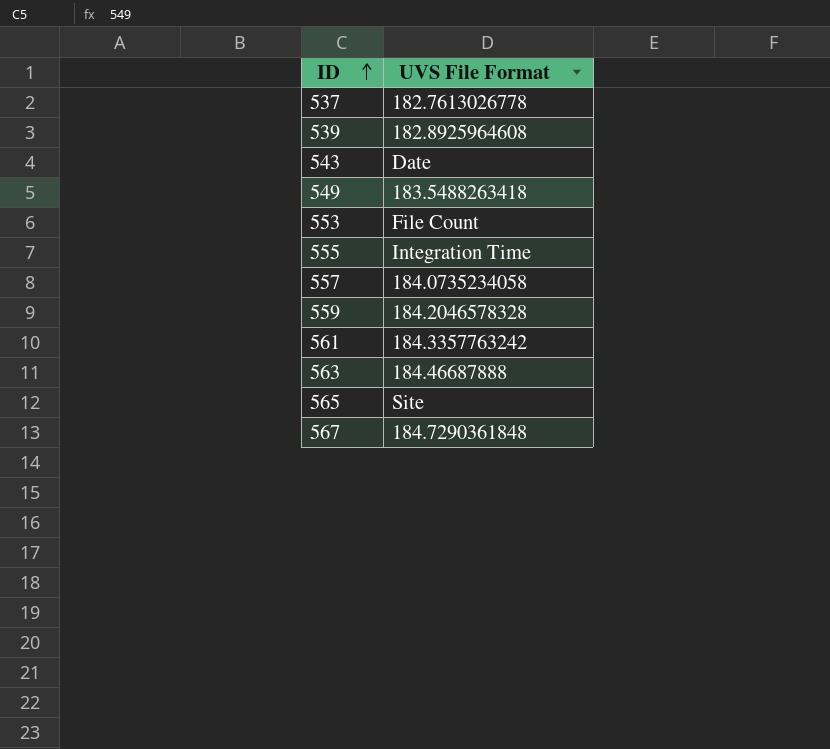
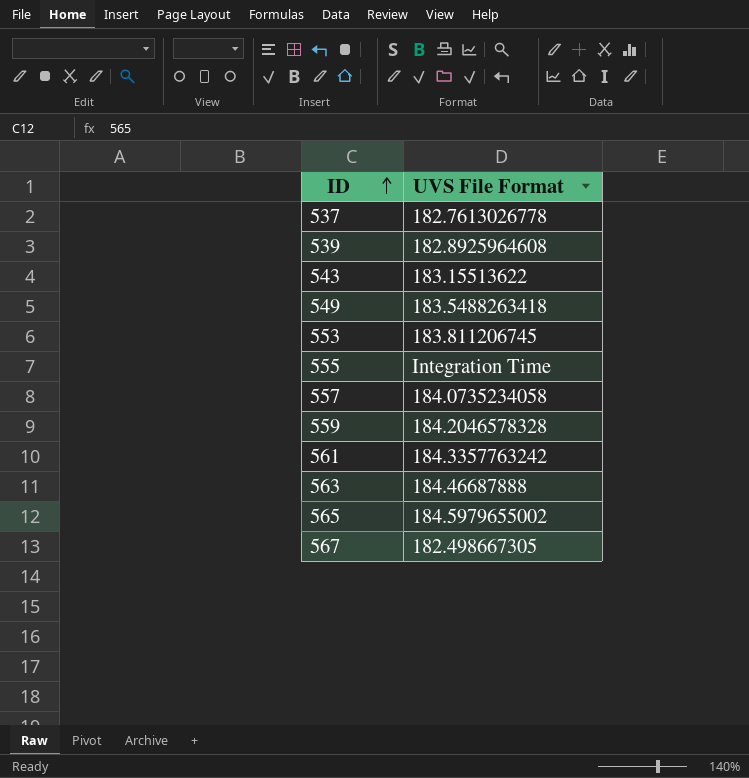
543 | UVS File Format: Date -> 183.15513622
553 | UVS File Format: File Count -> 183.811206745
565 | UVS File Format: Site -> 184.5979655002
567 | UVS File Format: 184.7290361848 -> 182.498667305

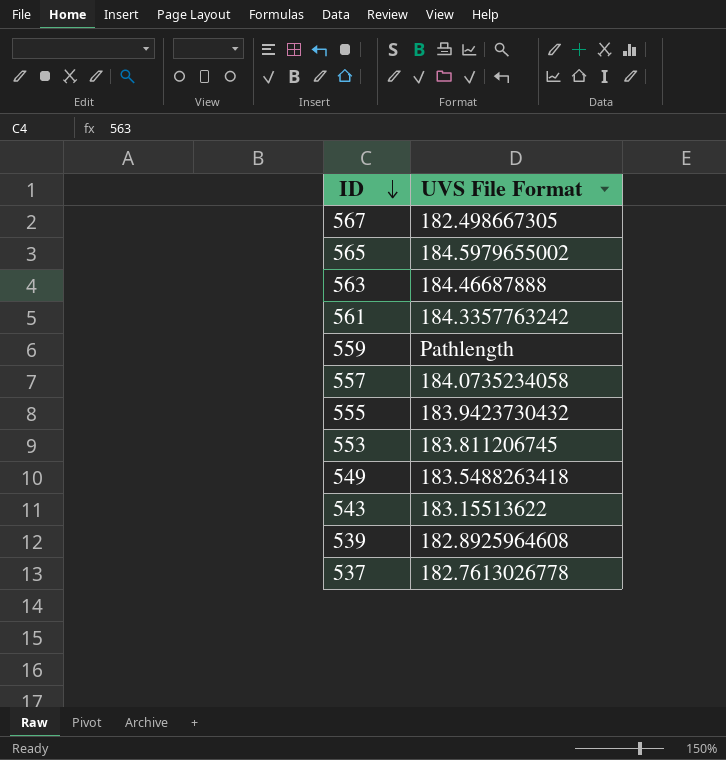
row order: ID ascending -> ID descending
559 | UVS File Format: 184.2046578328 -> Pathlength
555 | UVS File Format: Integration Time -> 183.9423730432

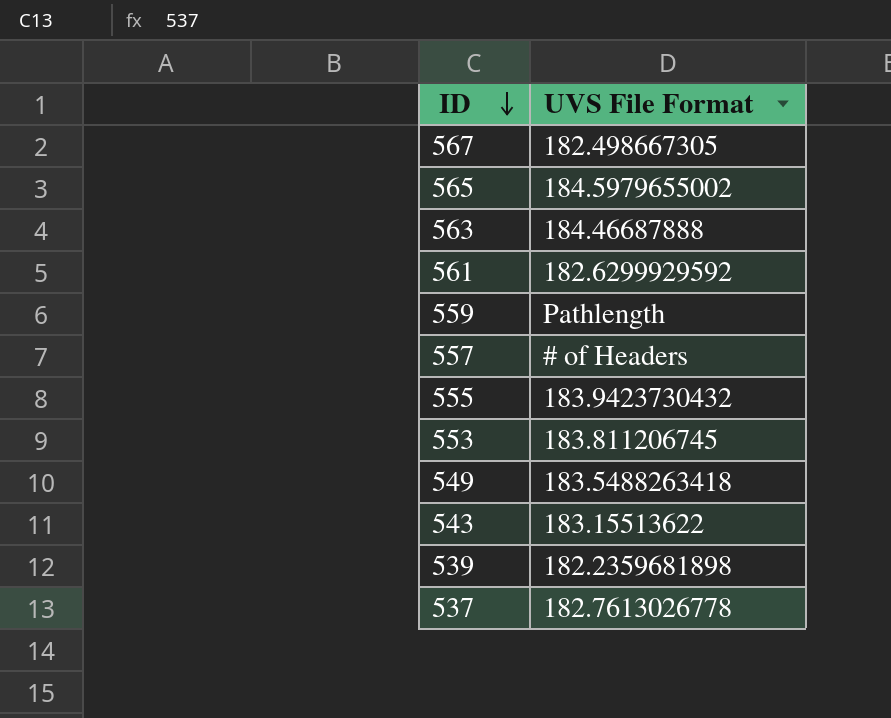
561 | UVS File Format: 184.3357763242 -> 182.6299929592
557 | UVS File Format: 184.0735234058 -> # of Headers
539 | UVS File Format: 182.8925964608 -> 182.2359681898

